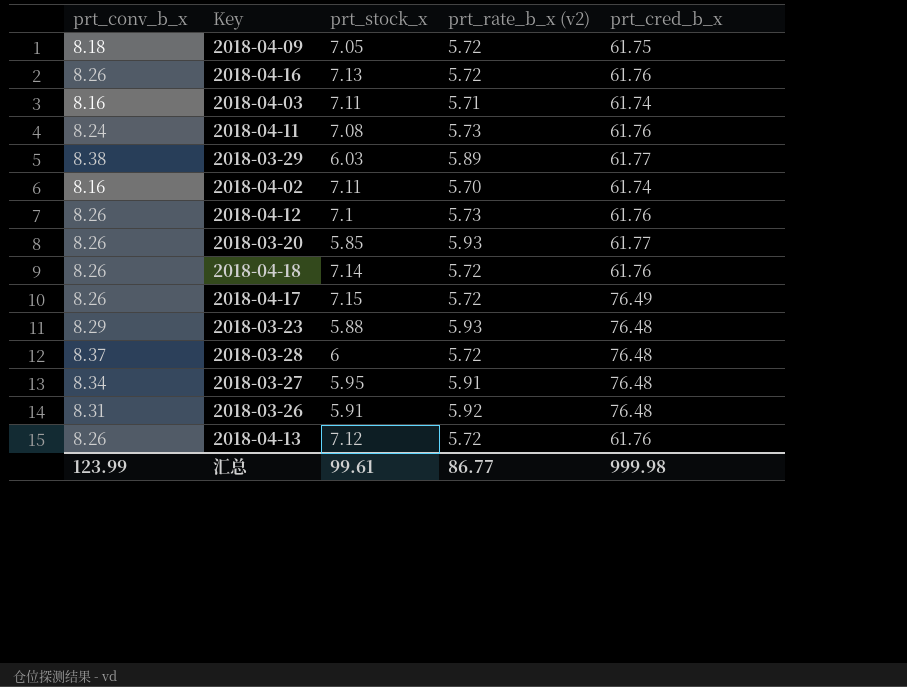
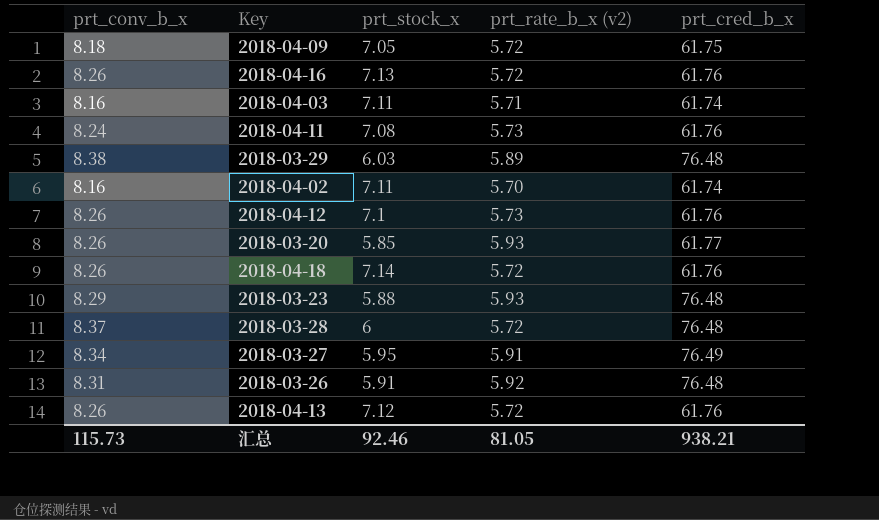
row 2018-04-17: 8.26 | 7.15 | 5.72 | 76.49 -> none
2018-03-29 | prt_cred_b_x: 61.77 -> 76.48
2018-03-27 | prt_cred_b_x: 76.48 -> 76.49
汇总 | prt_conv_b_x: 123.99 -> 115.73
汇总 | prt_stock_x: 99.61 -> 92.46
汇总 | prt_rate_b_x (v2): 86.77 -> 81.05
汇总 | prt_cred_b_x: 999.98 -> 938.21

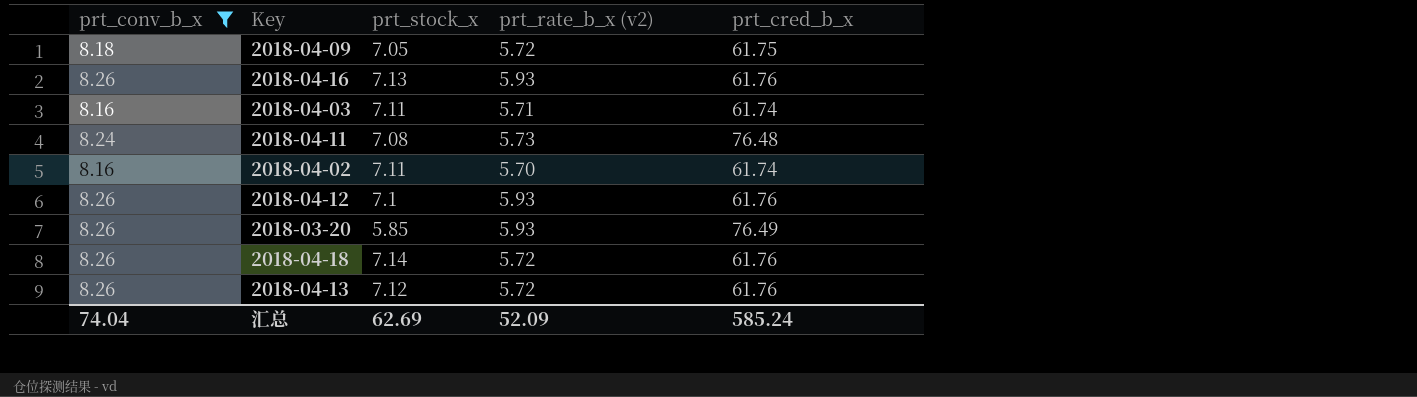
filter: none -> prt_conv_b_x <= 8.26
2018-04-16 | prt_rate_b_x (v2): 5.72 -> 5.93
2018-04-11 | prt_cred_b_x: 61.76 -> 76.48
2018-04-12 | prt_rate_b_x (v2): 5.73 -> 5.93
2018-03-20 | prt_cred_b_x: 61.77 -> 76.49
汇总 | prt_conv_b_x: 115.73 -> 74.04
汇总 | prt_stock_x: 92.46 -> 62.69
汇总 | prt_rate_b_x (v2): 81.05 -> 52.09
汇总 | prt_cred_b_x: 938.21 -> 585.24

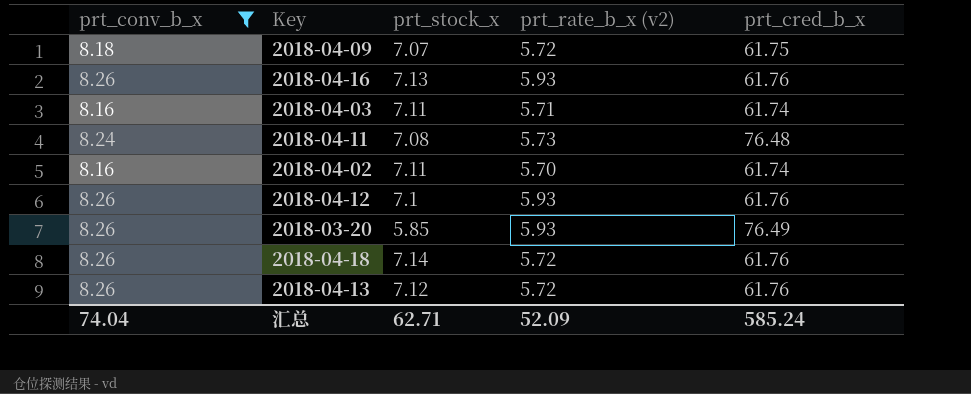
2018-04-09 | prt_stock_x: 7.05 -> 7.07
汇总 | prt_stock_x: 62.69 -> 62.71

